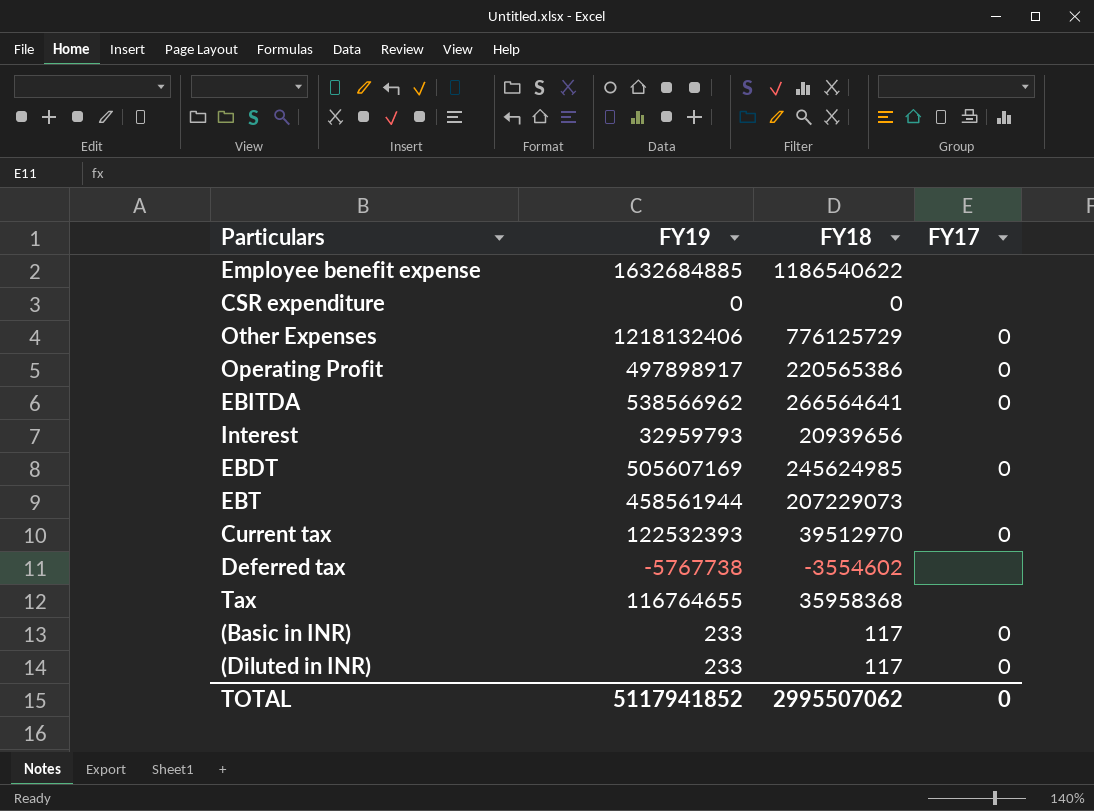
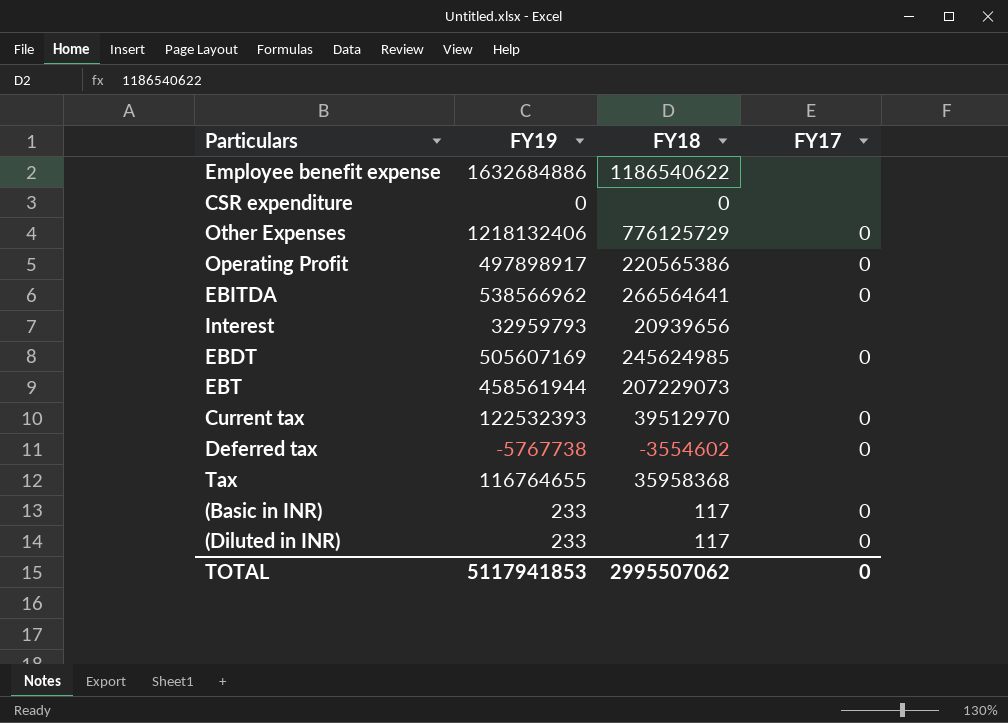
Employee benefit expense | FY19: 1632684885 -> 1632684886
Deferred tax | FY17: none -> 0
TOTAL | FY19: 5117941852 -> 5117941853

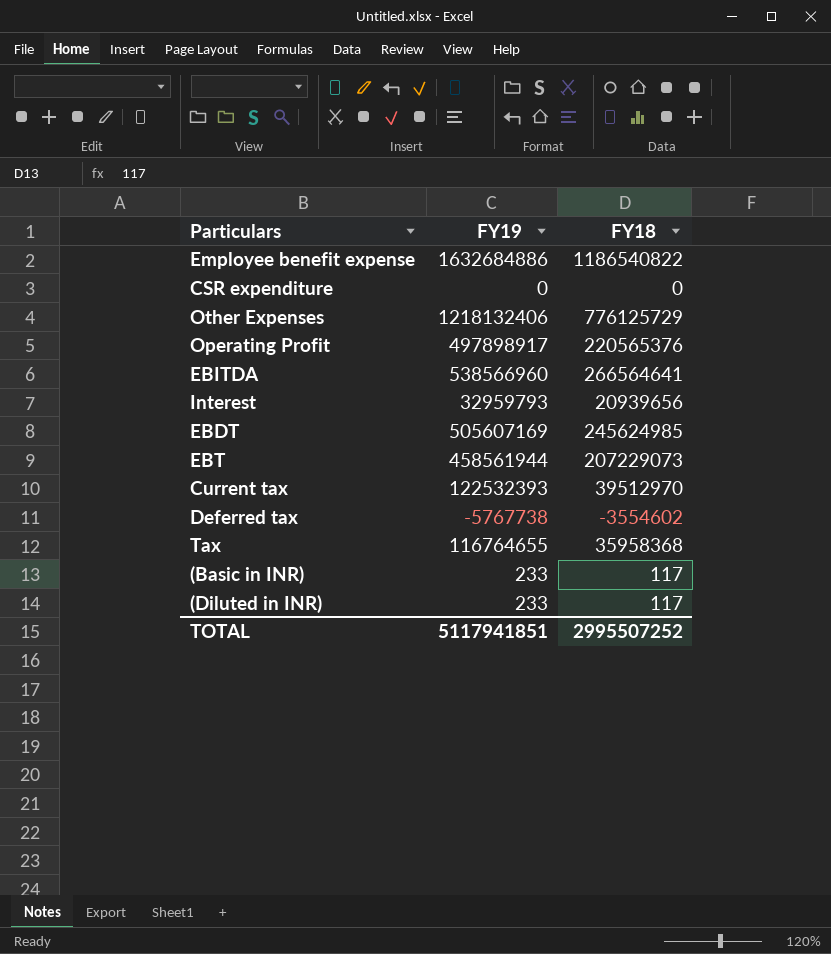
column FY17 | position: 4 -> none
Employee benefit expense | FY18: 1186540622 -> 1186540822
Operating Profit | FY18: 220565386 -> 220565376
EBITDA | FY19: 538566962 -> 538566960
TOTAL | FY19: 5117941853 -> 5117941851
TOTAL | FY18: 2995507062 -> 2995507252

